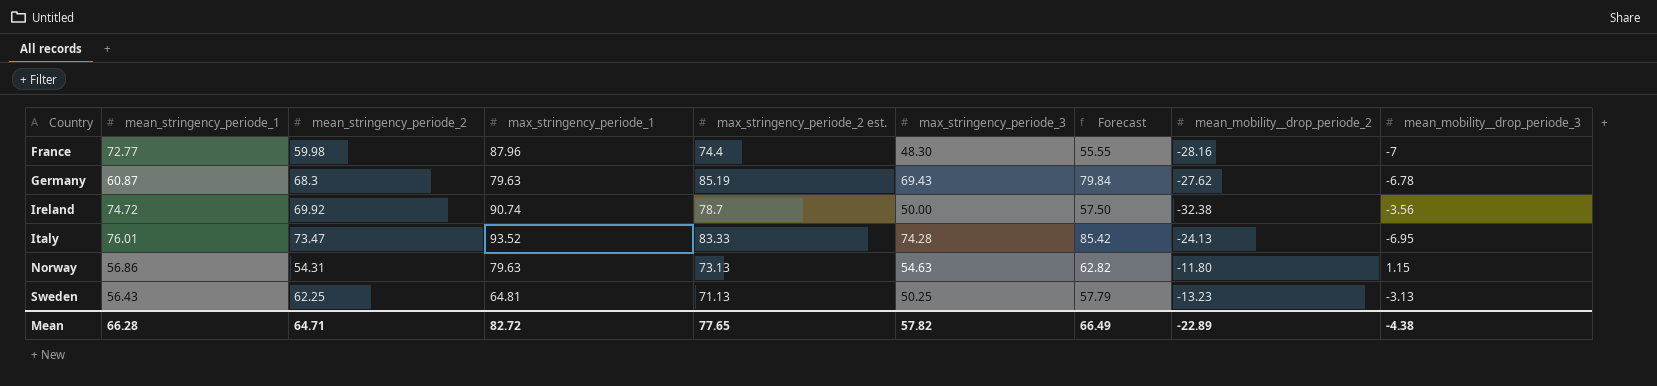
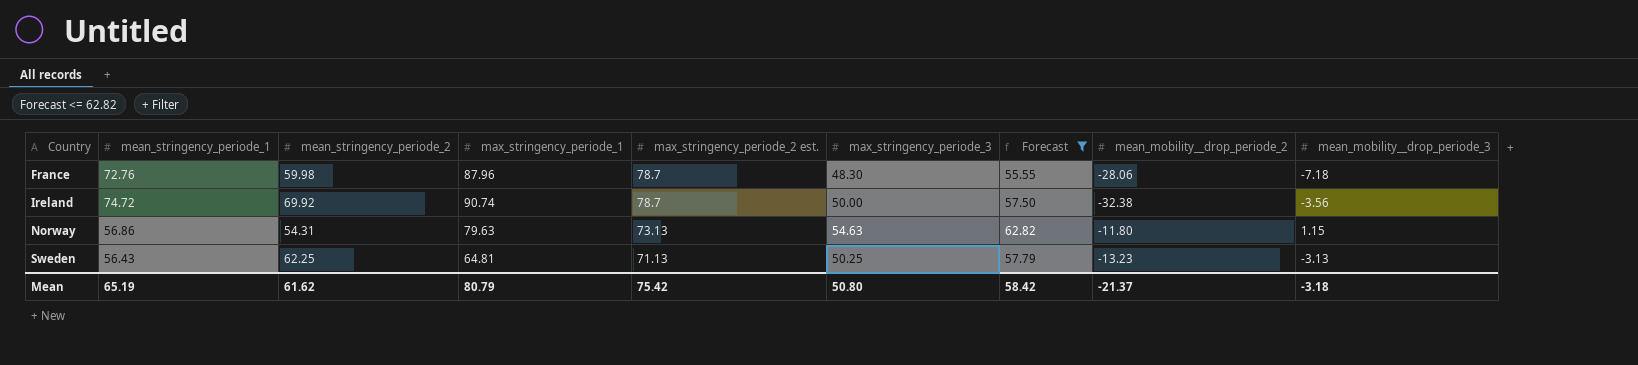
filter: none -> Forecast <= 62.82
France | mean_stringency_periode_1: 72.77 -> 72.76
France | max_stringency_periode_2 est.: 74.4 -> 78.7
France | mean_mobility__drop_periode_2: -28.16 -> -28.06
France | mean_mobility__drop_periode_3: -7 -> -7.18
Mean | mean_stringency_periode_1: 66.28 -> 65.19
Mean | mean_stringency_periode_2: 64.71 -> 61.62
Mean | max_stringency_periode_1: 82.72 -> 80.79
Mean | max_stringency_periode_2 est.: 77.65 -> 75.42
Mean | max_stringency_periode_3: 57.82 -> 50.80
Mean | Forecast: 66.49 -> 58.42
Mean | mean_mobility__drop_periode_2: -22.89 -> -21.37
Mean | mean_mobility__drop_periode_3: -4.38 -> -3.18

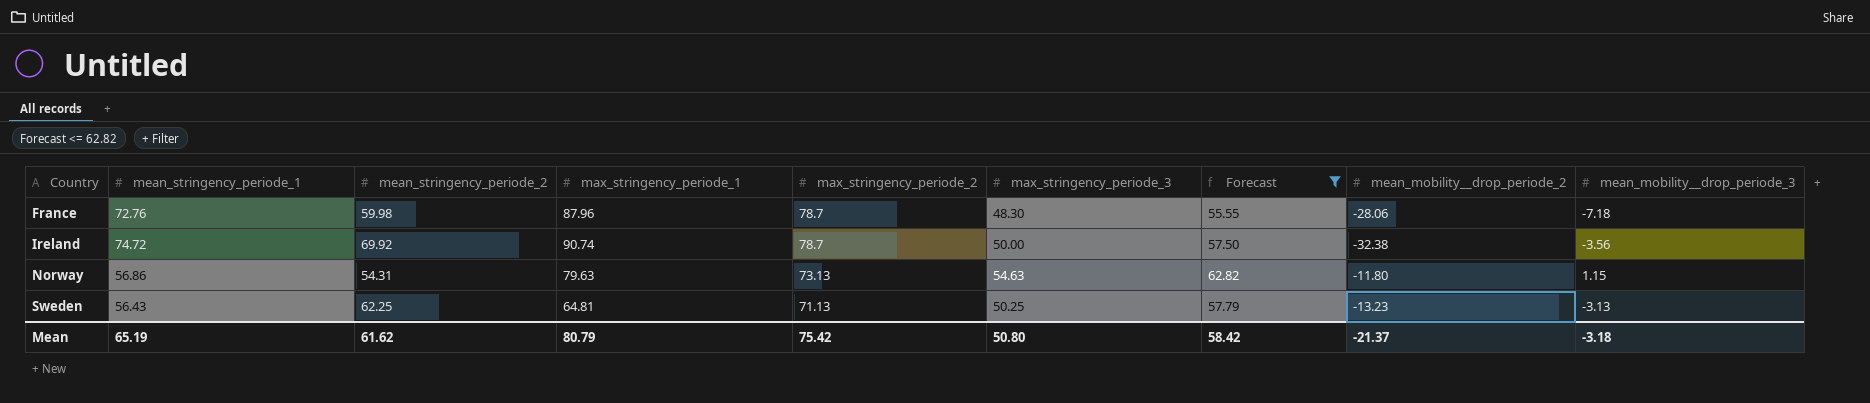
column name: max_stringency_periode_2 est. -> max_stringency_periode_2

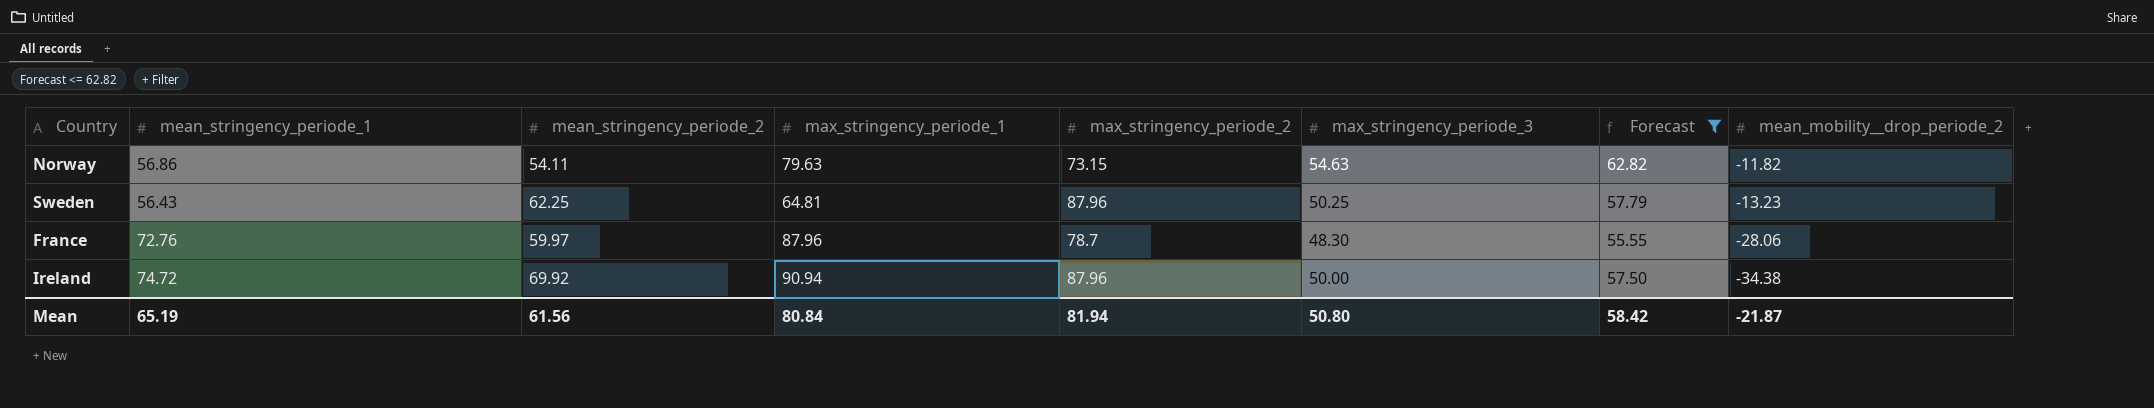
row order: Country ascending -> mean_mobility__drop_periode_2 descending
column mean_mobility__drop_periode_3 | position: 9 -> none
Norway | mean_stringency_periode_2: 54.31 -> 54.11
Norway | max_stringency_periode_2: 73.13 -> 73.15
Norway | mean_mobility__drop_periode_2: -11.80 -> -11.82
Sweden | max_stringency_periode_2: 71.13 -> 87.96
France | mean_stringency_periode_2: 59.98 -> 59.97
Ireland | max_stringency_periode_1: 90.74 -> 90.94
Ireland | max_stringency_periode_2: 78.7 -> 87.96
Ireland | mean_mobility__drop_periode_2: -32.38 -> -34.38
Mean | mean_stringency_periode_2: 61.62 -> 61.56
Mean | max_stringency_periode_1: 80.79 -> 80.84
Mean | max_stringency_periode_2: 75.42 -> 81.94
Mean | mean_mobility__drop_periode_2: -21.37 -> -21.87

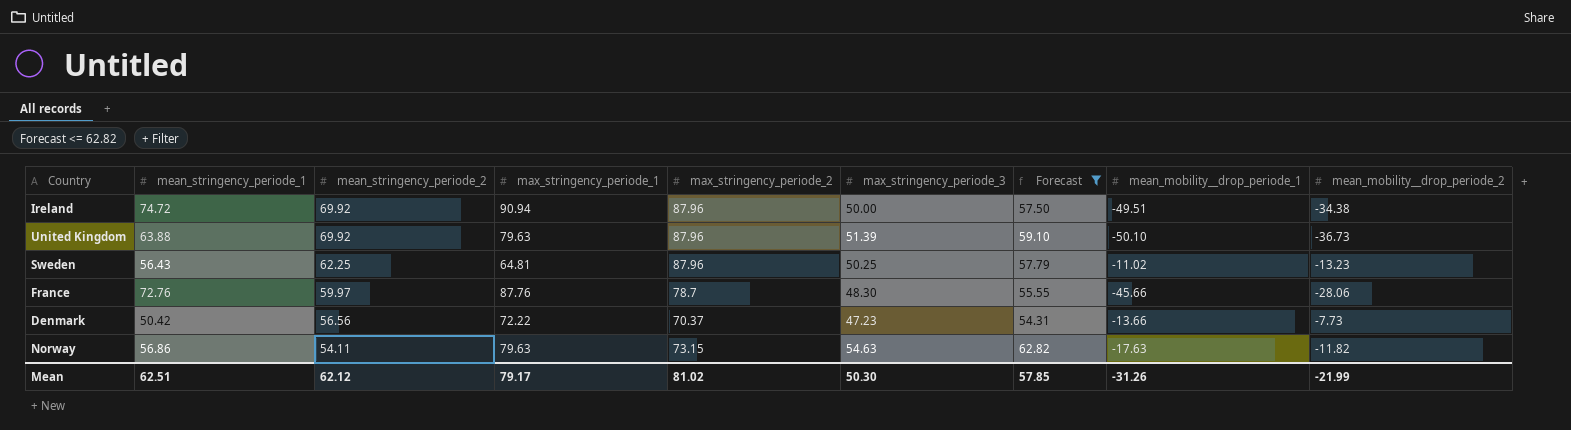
row order: mean_mobility__drop_periode_2 descending -> mean_stringency_periode_2 descending
column mean_mobility__drop_periode_1 | position: none -> 8
row United Kingdom: none -> 63.88 | 69.92 | 79.63 | 87.96 | 51.39 | 59.10 | -50.10 | -36.73
France | max_stringency_periode_1: 87.96 -> 87.76
row Denmark: none -> 50.42 | 56.56 | 72.22 | 70.37 | 47.23 | 54.31 | -13.66 | -7.73
Mean | mean_stringency_periode_1: 65.19 -> 62.51
Mean | mean_stringency_periode_2: 61.56 -> 62.12
Mean | max_stringency_periode_1: 80.84 -> 79.17
Mean | max_stringency_periode_2: 81.94 -> 81.02
Mean | max_stringency_periode_3: 50.80 -> 50.30
Mean | Forecast: 58.42 -> 57.85
Mean | mean_mobility__drop_periode_2: -21.87 -> -21.99

